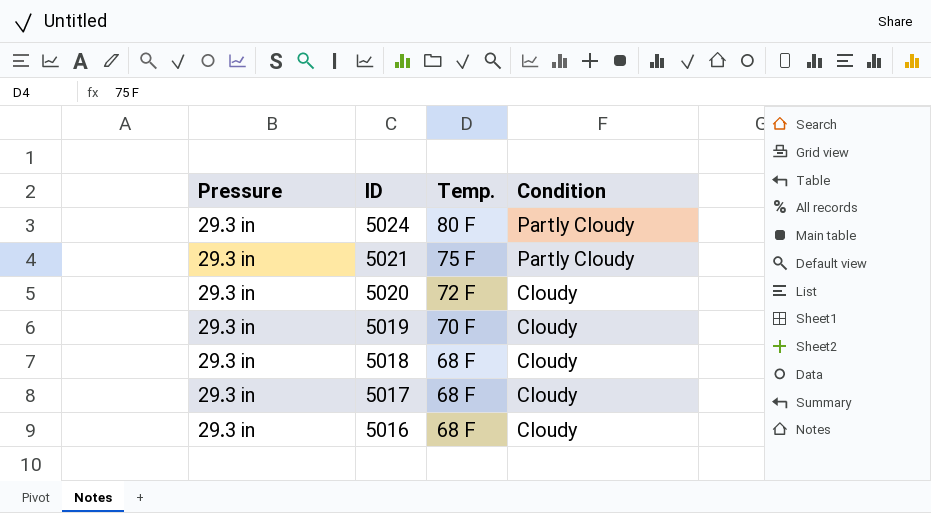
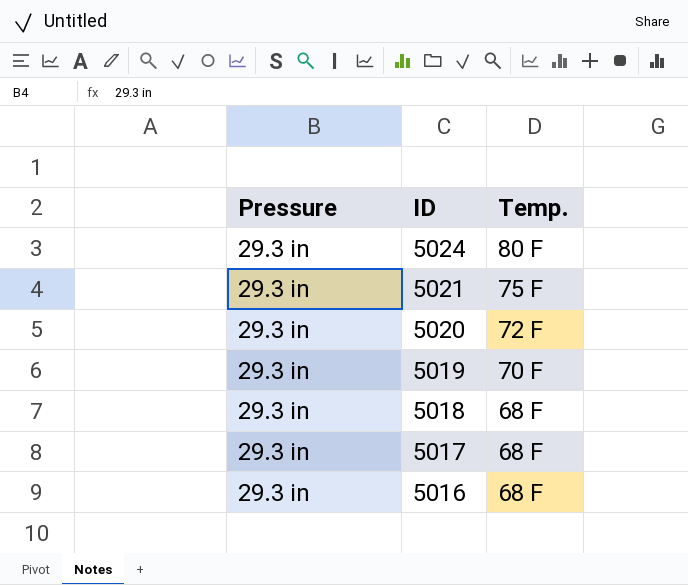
column Condition | position: 4 -> none

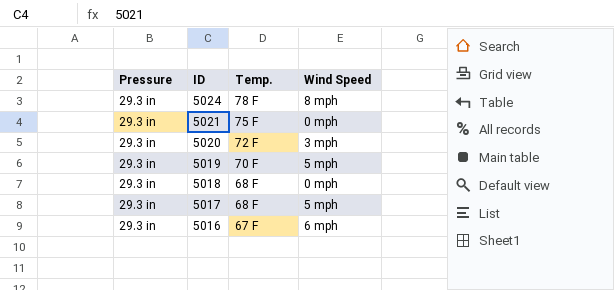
column Wind Speed | position: none -> 4
5024 | Temp.: 80 F -> 78 F
5016 | Temp.: 68 F -> 67 F

